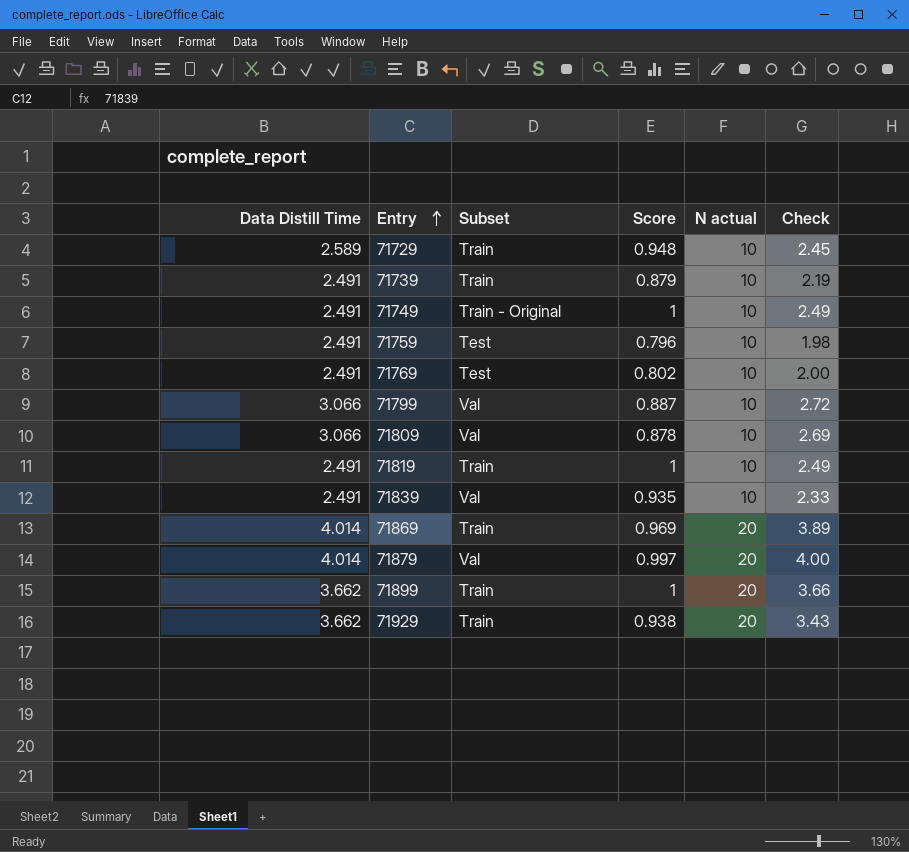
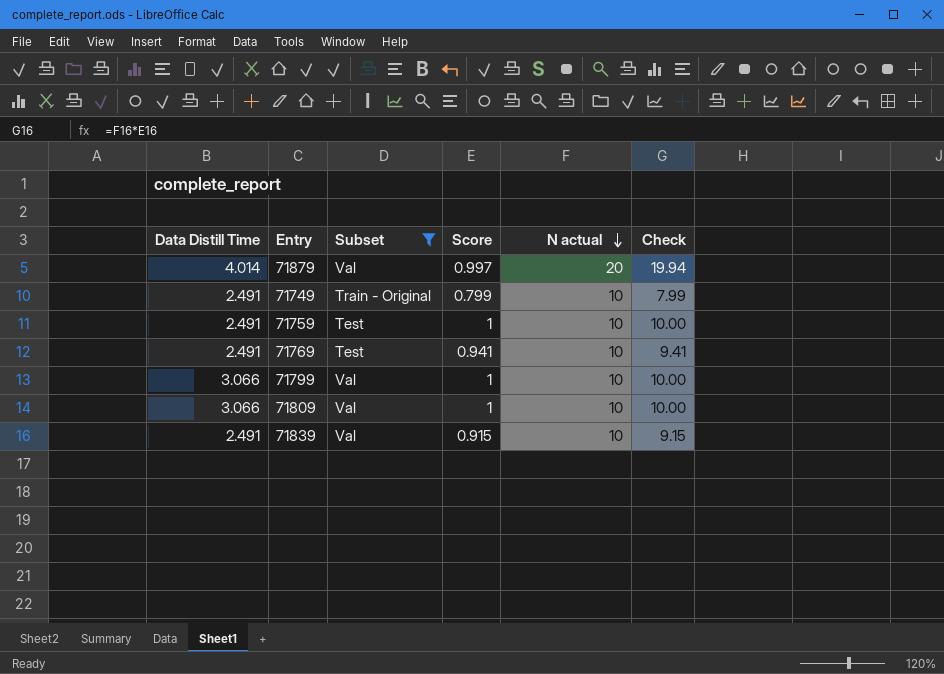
filter: none -> Subset != Train
row order: Entry ascending -> N actual descending
column Check | formula: [Data Distill Time] * [Score] -> [Score] * [N actual]
71749 | Score: 1 -> 0.799
71759 | Score: 0.796 -> 1
71769 | Score: 0.802 -> 0.941
71799 | Score: 0.887 -> 1
71809 | Score: 0.878 -> 1
71839 | Score: 0.935 -> 0.915

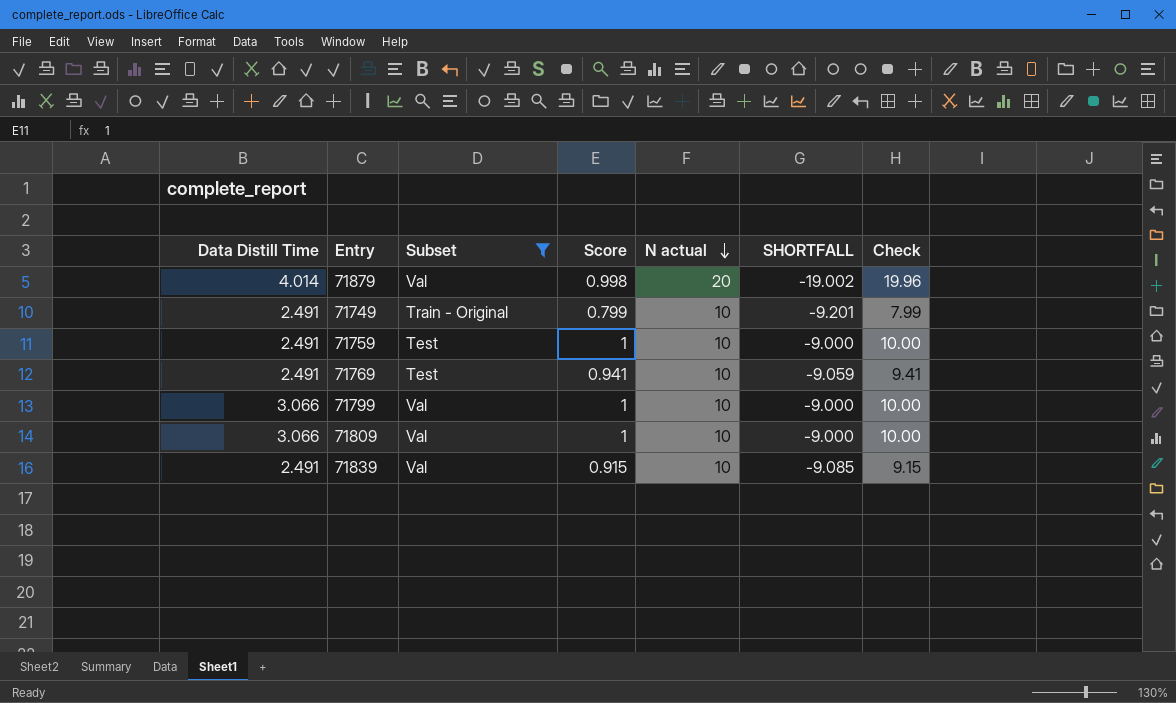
column SHORTFALL | formula: none -> [Score] - [N actual]
71879 | Score: 0.997 -> 0.998
71879 | Check: 19.94 -> 19.96

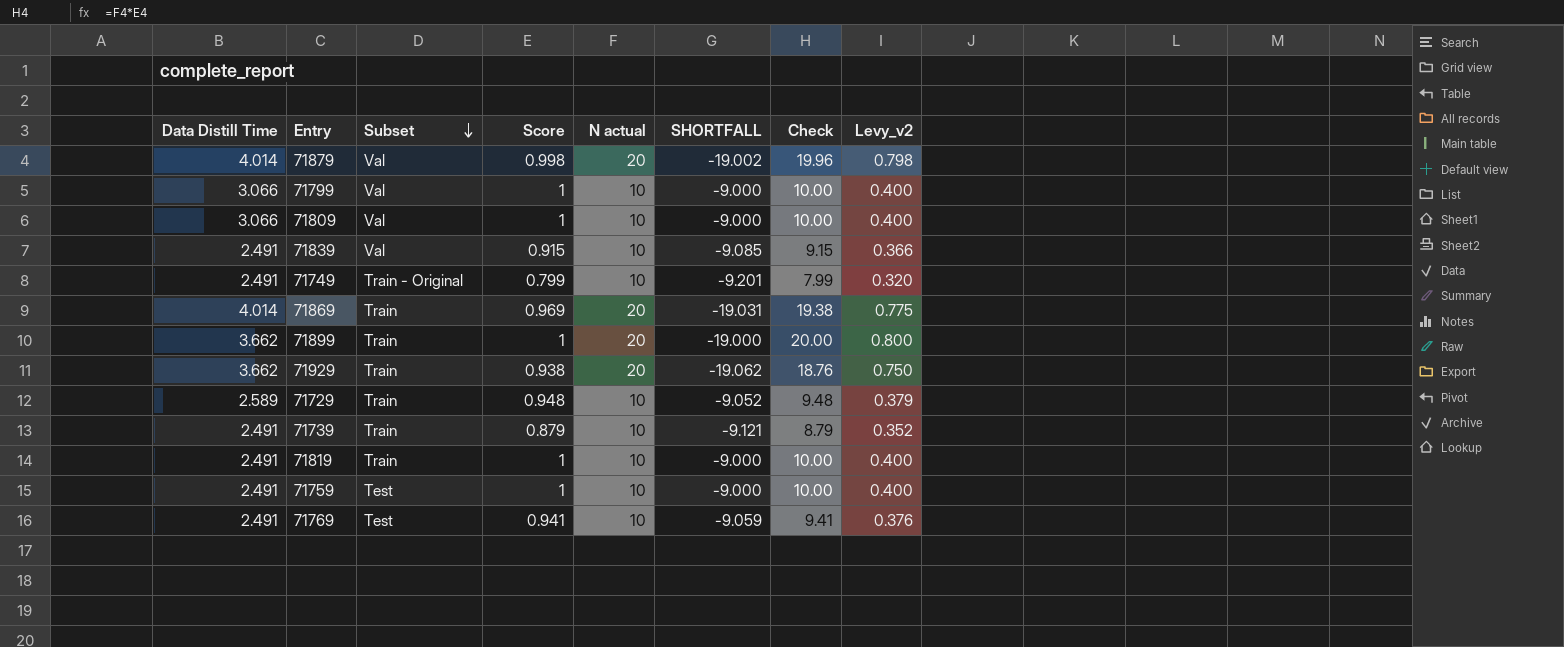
filter: Subset != Train -> none
row order: N actual descending -> Subset descending
column Levy_v2 | formula: none -> [Check] * 0.04

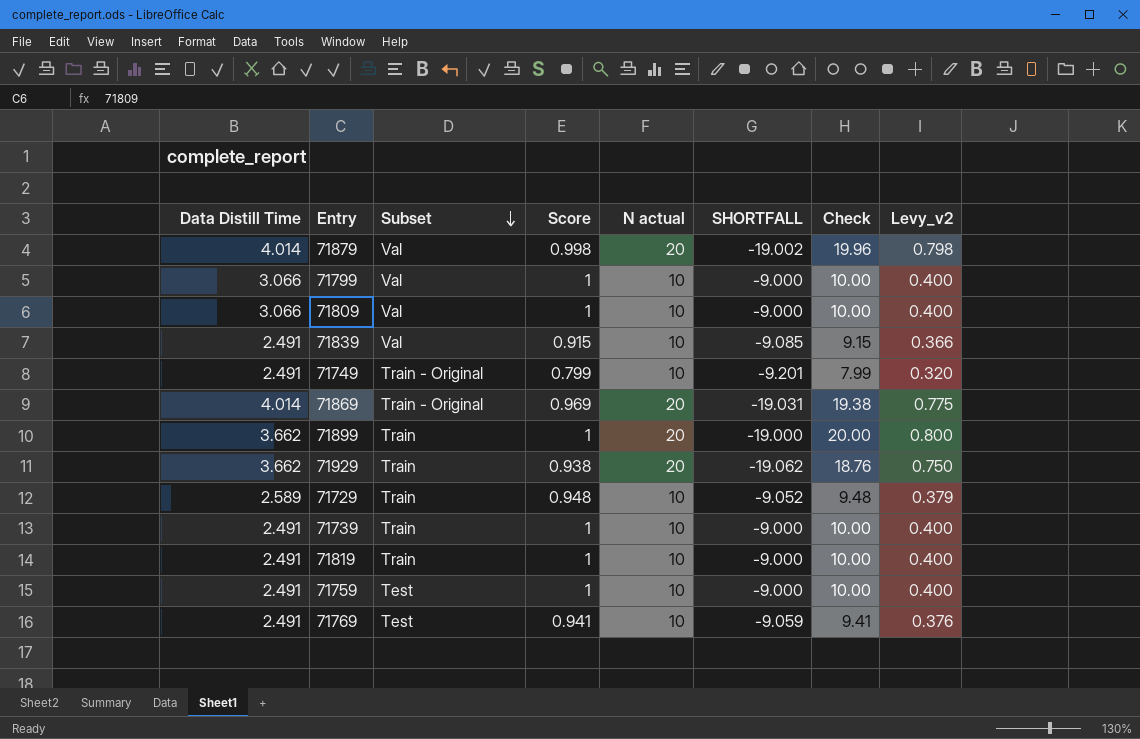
71869 | Subset: Train -> Train - Original
71739 | Score: 0.879 -> 1
71739 | SHORTFALL: -9.121 -> -9.000
71739 | Check: 8.79 -> 10.00
71739 | Levy_v2: 0.352 -> 0.400

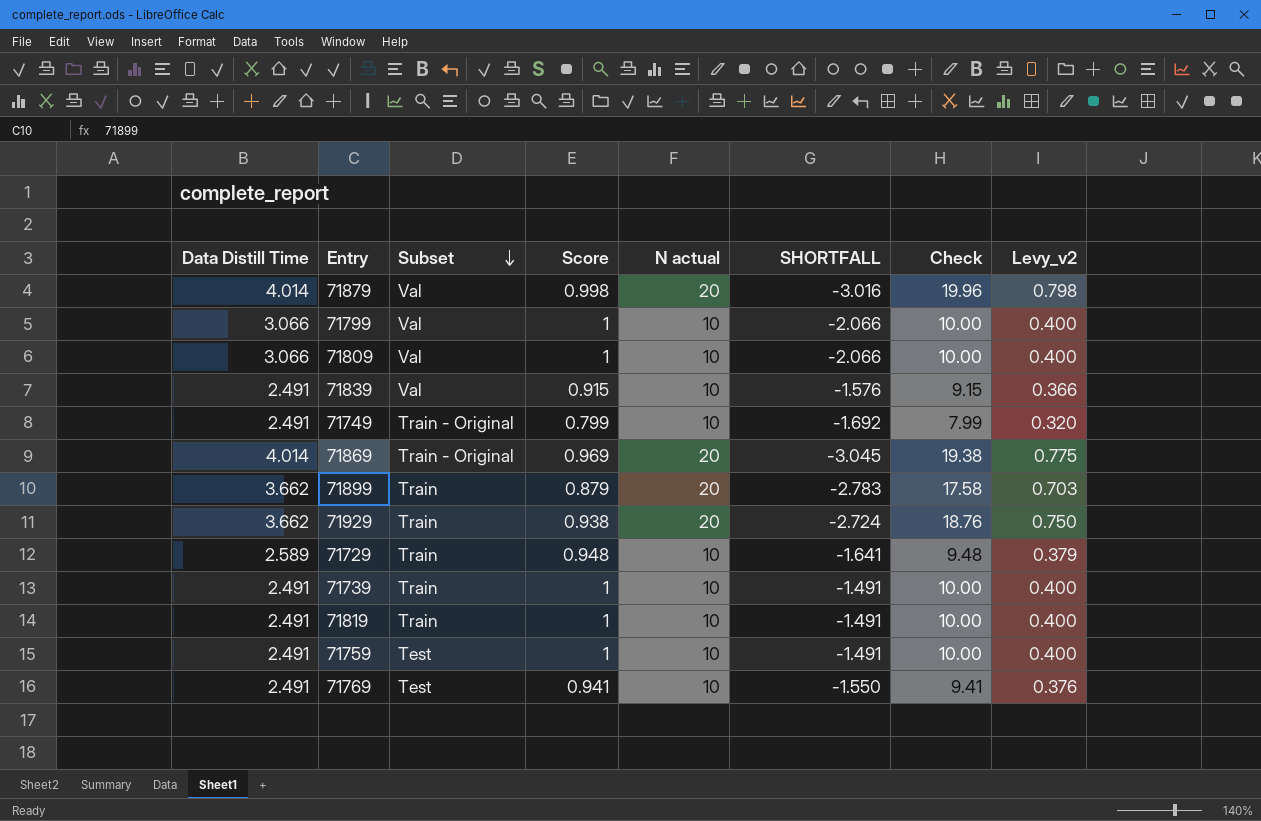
column SHORTFALL | formula: [Score] - [N actual] -> [Score] - [Data Distill Time]
71899 | Score: 1 -> 0.879
71899 | Check: 20.00 -> 17.58
71899 | Levy_v2: 0.800 -> 0.703

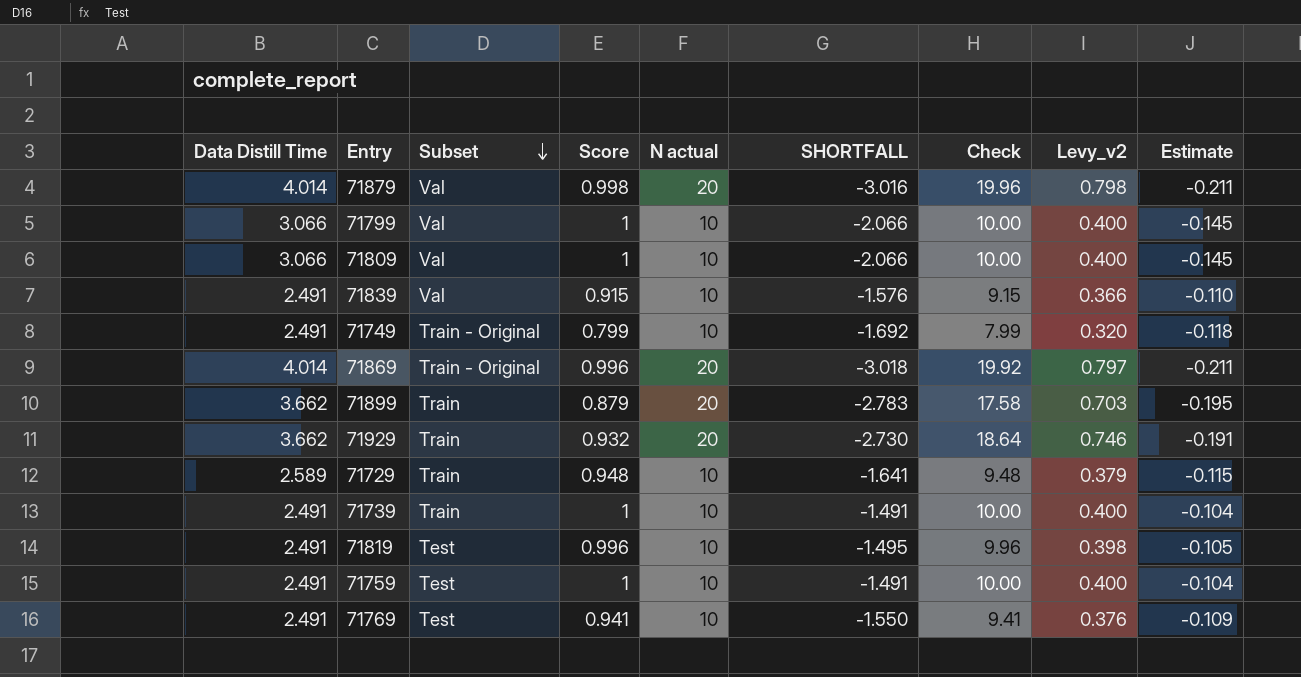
column Estimate | formula: none -> [SHORTFALL] * 0.07
71869 | Score: 0.969 -> 0.996
71869 | SHORTFALL: -3.045 -> -3.018
71869 | Check: 19.38 -> 19.92
71869 | Levy_v2: 0.775 -> 0.797
71929 | Score: 0.938 -> 0.932
71929 | SHORTFALL: -2.724 -> -2.730
71929 | Check: 18.76 -> 18.64
71929 | Levy_v2: 0.750 -> 0.746
71819 | Subset: Train -> Test
71819 | Score: 1 -> 0.996
71819 | SHORTFALL: -1.491 -> -1.495
71819 | Check: 10.00 -> 9.96
71819 | Levy_v2: 0.400 -> 0.398

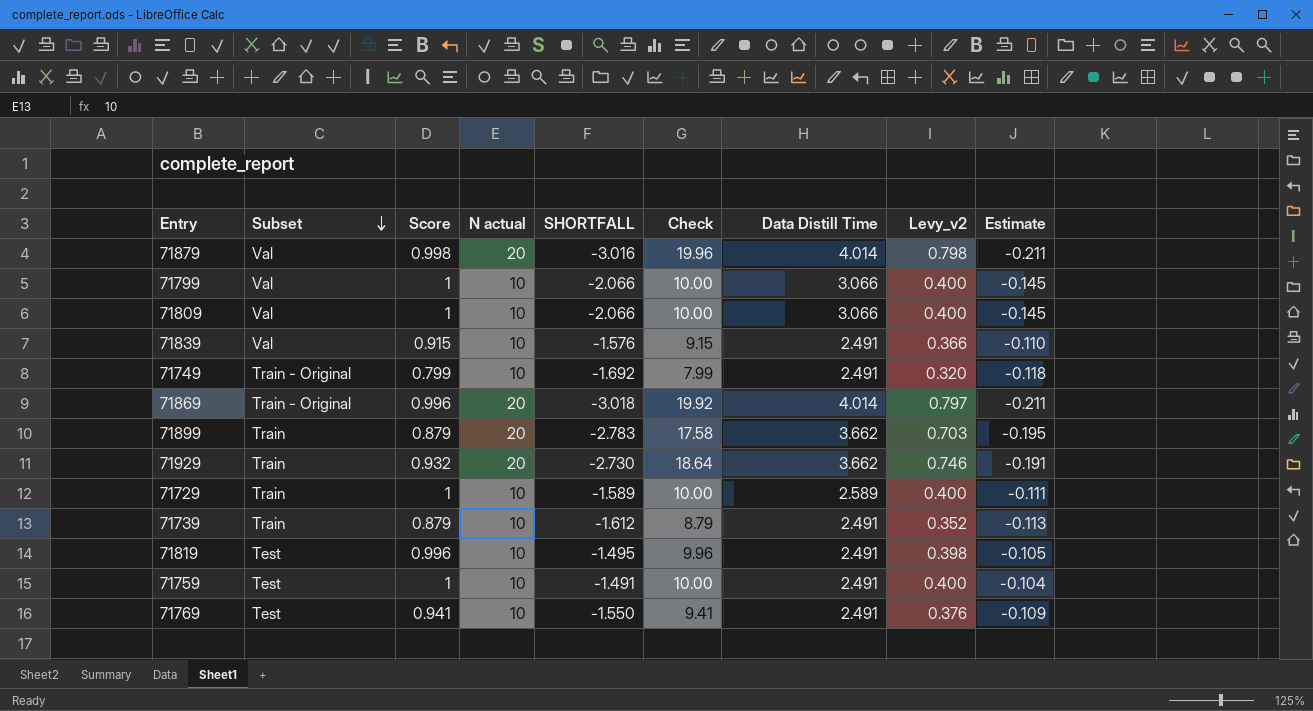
column Data Distill Time | position: 1 -> 7
71729 | Score: 0.948 -> 1
71729 | SHORTFALL: -1.641 -> -1.589
71729 | Check: 9.48 -> 10.00
71729 | Levy_v2: 0.379 -> 0.400
71729 | Estimate: -0.115 -> -0.111
71739 | Score: 1 -> 0.879
71739 | SHORTFALL: -1.491 -> -1.612
71739 | Check: 10.00 -> 8.79
71739 | Levy_v2: 0.400 -> 0.352
71739 | Estimate: -0.104 -> -0.113

